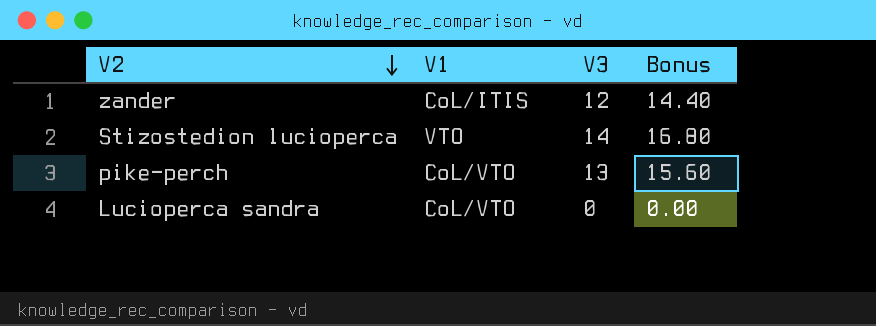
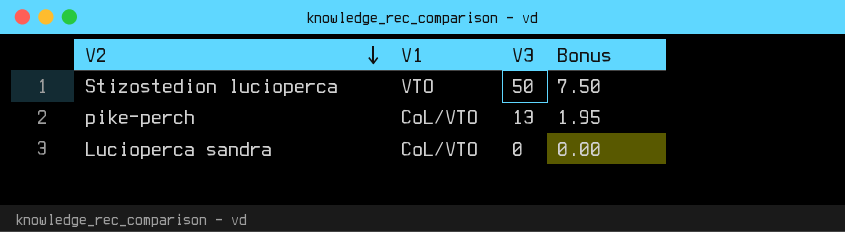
column Bonus | formula: [V3] * 1.2 -> [V3] * 0.15
row zander: CoL/ITIS | 12 | 14.40 -> none
Stizostedion lucioperca | V3: 14 -> 50

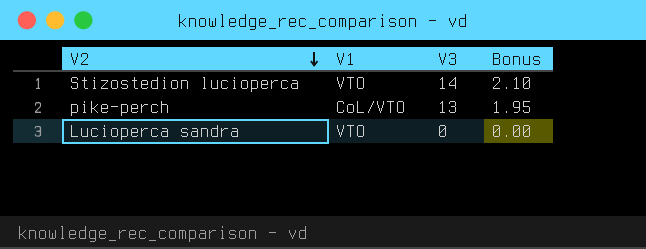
Stizostedion lucioperca | V3: 50 -> 14
Stizostedion lucioperca | Bonus: 7.50 -> 2.10
Lucioperca sandra | V1: CoL/VTO -> VTO

